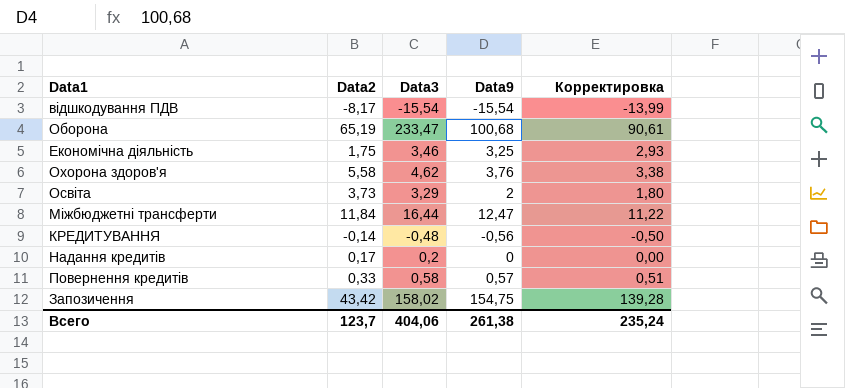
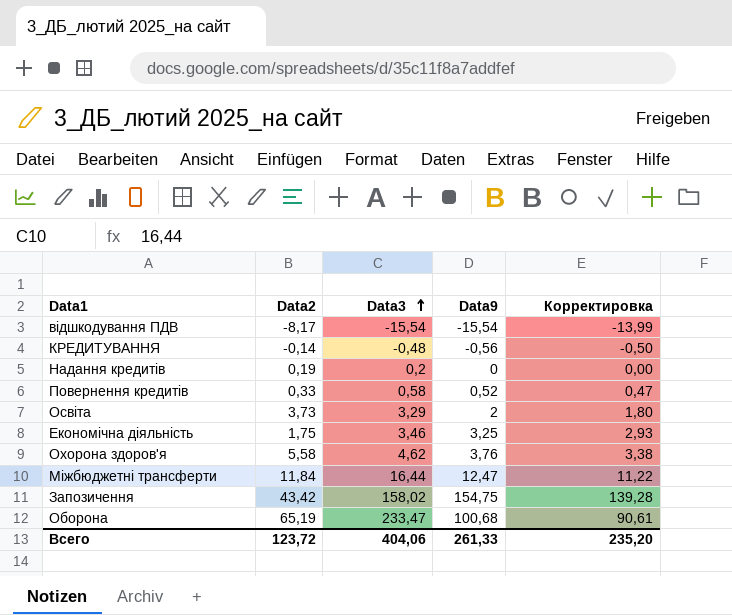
row order: none -> Data3 ascending
Надання кредитів | Data2: 0,17 -> 0,19
Повернення кредитів | Data9: 0,57 -> 0,52
Повернення кредитів | Корректировка: 0,51 -> 0,47
Всего | Data2: 123,7 -> 123,72
Всего | Data9: 261,38 -> 261,33
Всего | Корректировка: 235,24 -> 235,20

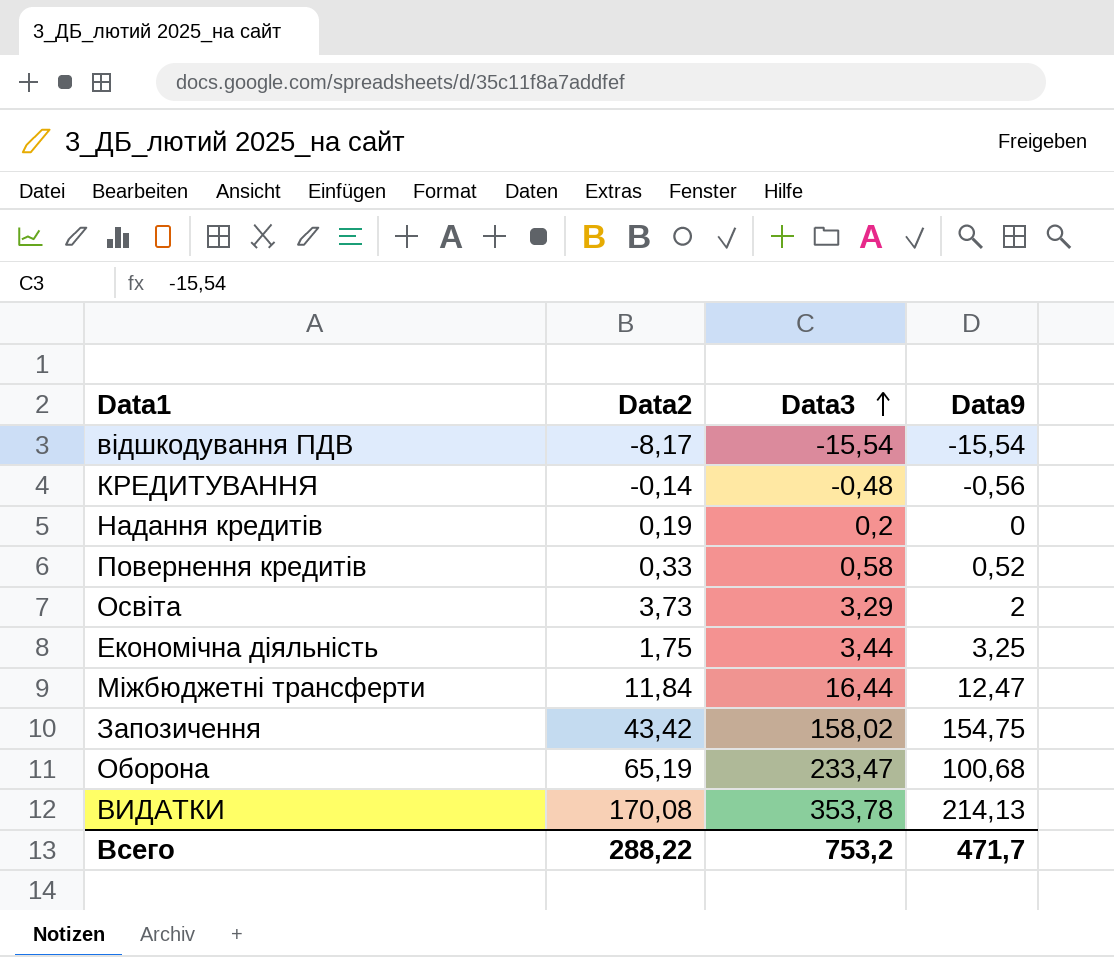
column Корректировка | formula: [Data9] * 0,9 -> none
row Охорона здоров'я: 5,58 | 4,62 | 3,76 | 3,38 -> none
Економічна діяльність | Data3: 3,46 -> 3,44
row ВИДАТКИ: none -> 170,08 | 353,78 | 214,13
Всего | Data2: 123,72 -> 288,22
Всего | Data3: 404,06 -> 753,2
Всего | Data9: 261,33 -> 471,7

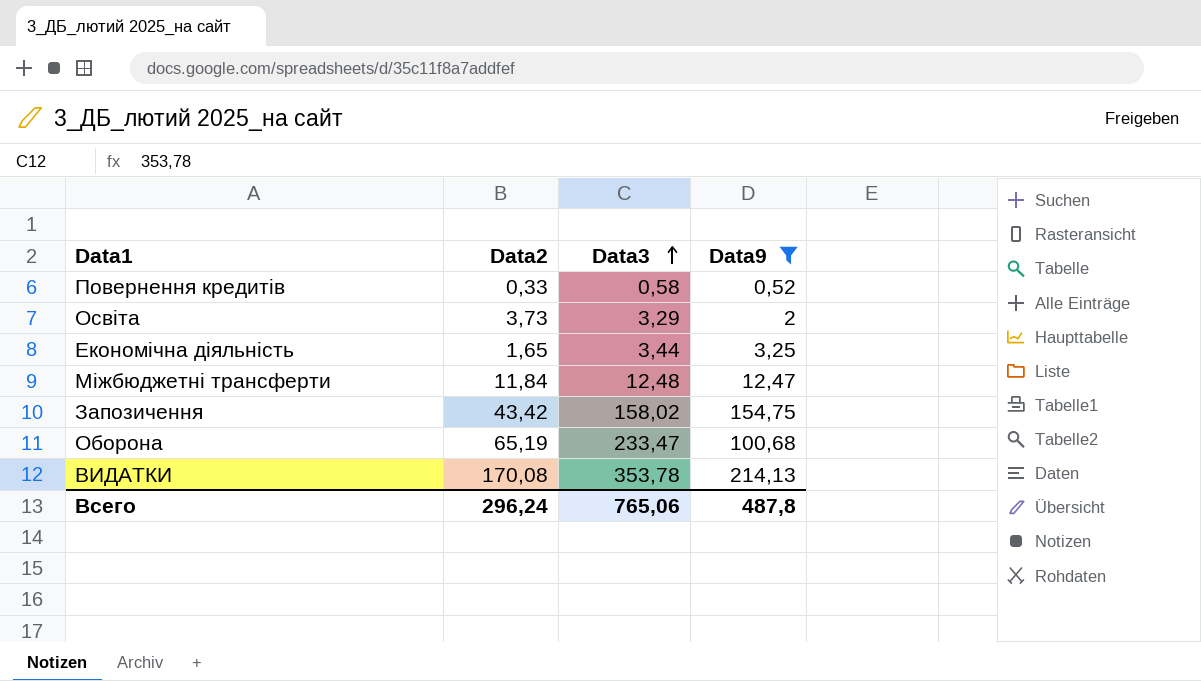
filter: none -> Data9 >= 0,52
Економічна діяльність | Data2: 1,75 -> 1,65
Міжбюджетні трансферти | Data3: 16,44 -> 12,48
Всего | Data2: 288,22 -> 296,24
Всего | Data3: 753,2 -> 765,06
Всего | Data9: 471,7 -> 487,8

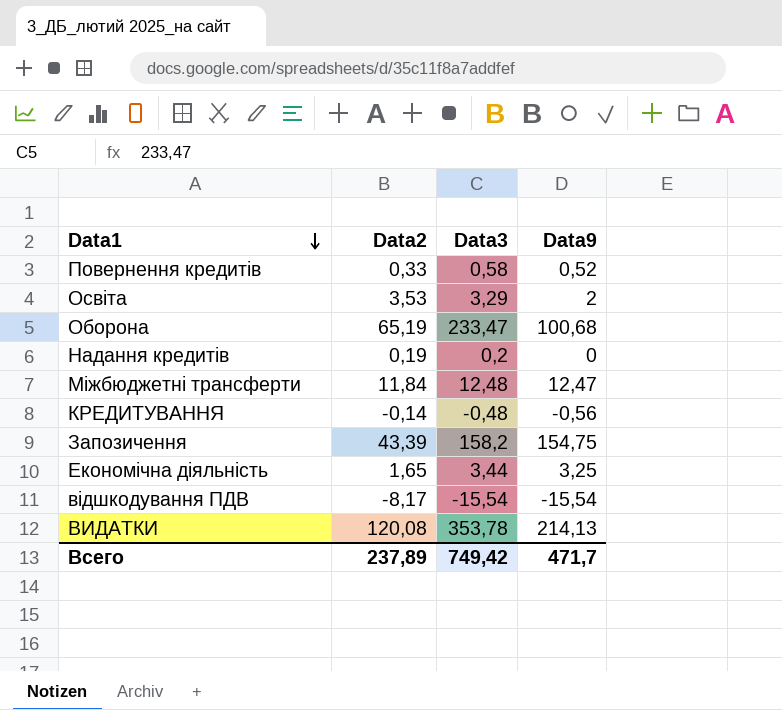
filter: Data9 >= 0,52 -> none
row order: Data3 ascending -> Data1 descending
Освіта | Data2: 3,73 -> 3,53
Запозичення | Data2: 43,42 -> 43,39
Запозичення | Data3: 158,02 -> 158,2
ВИДАТКИ | Data2: 170,08 -> 120,08
Всего | Data2: 296,24 -> 237,89
Всего | Data3: 765,06 -> 749,42
Всего | Data9: 487,8 -> 471,7

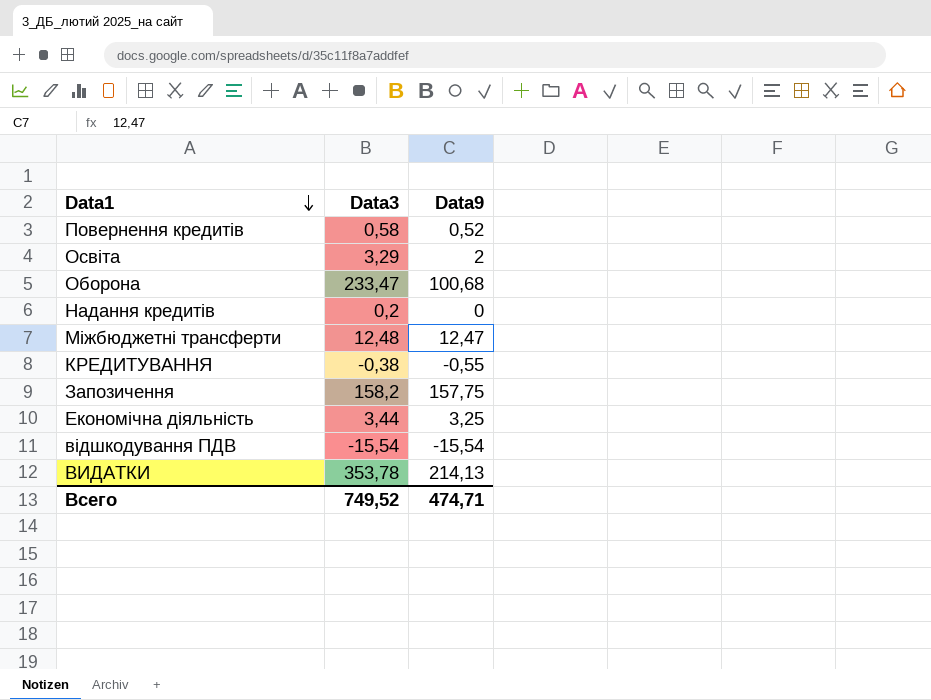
column Data2 | position: 2 -> none
КРЕДИТУВАННЯ | Data3: -0,48 -> -0,38
КРЕДИТУВАННЯ | Data9: -0,56 -> -0,55
Запозичення | Data9: 154,75 -> 157,75
Всего | Data3: 749,42 -> 749,52
Всего | Data9: 471,7 -> 474,71

